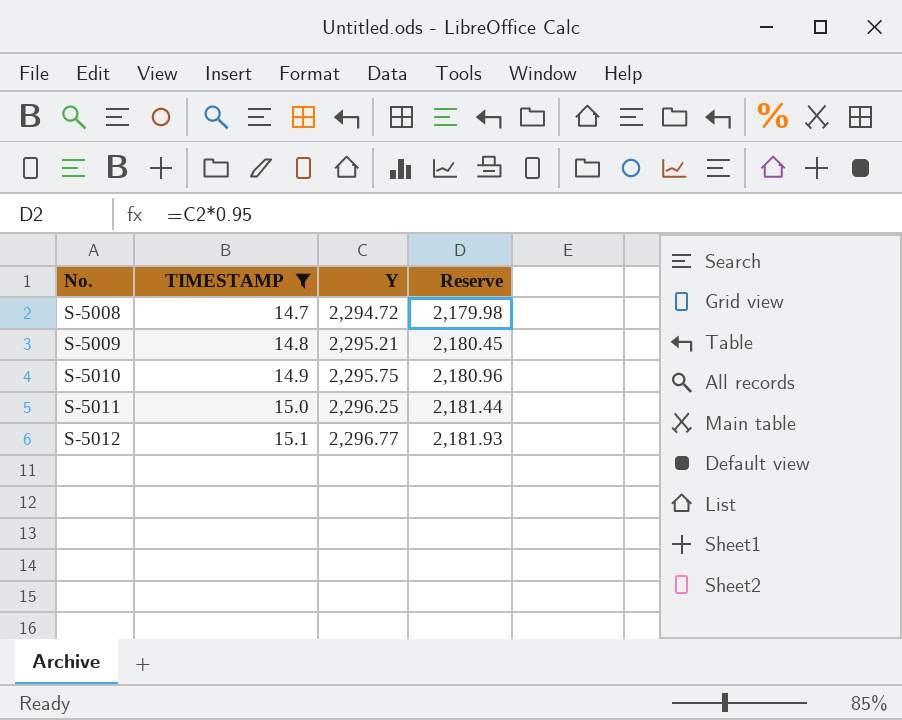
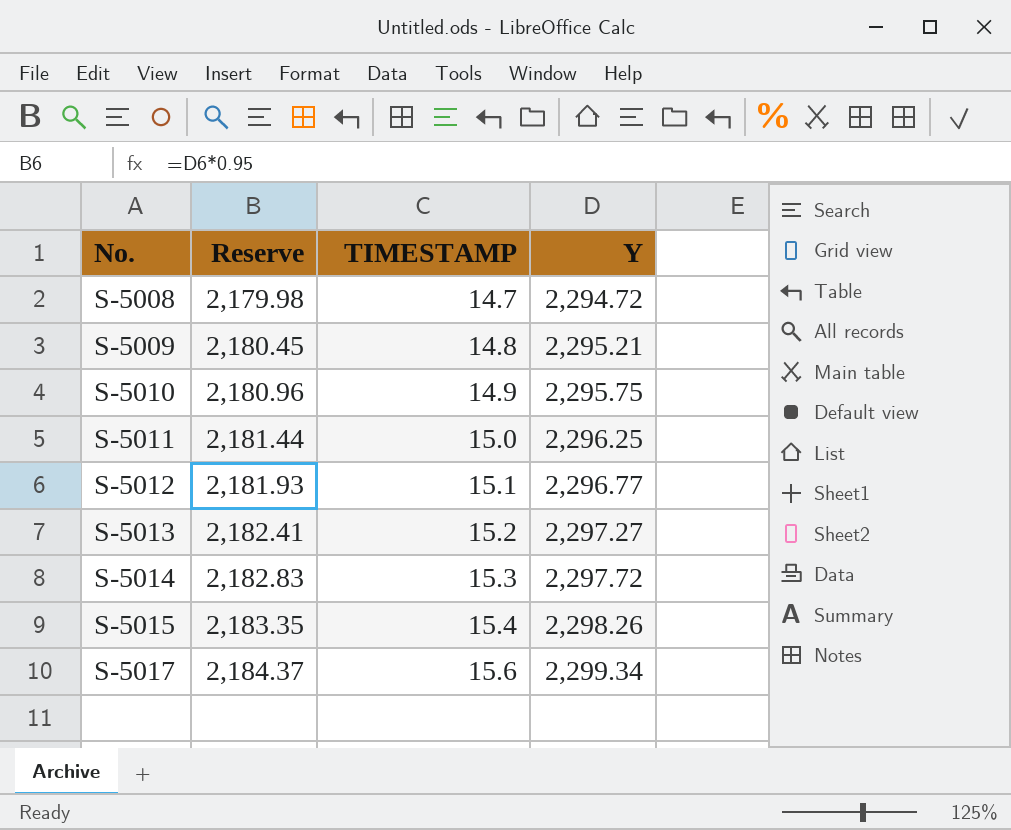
filter: TIMESTAMP <= 15.1 -> none
column Reserve | position: 4 -> 2

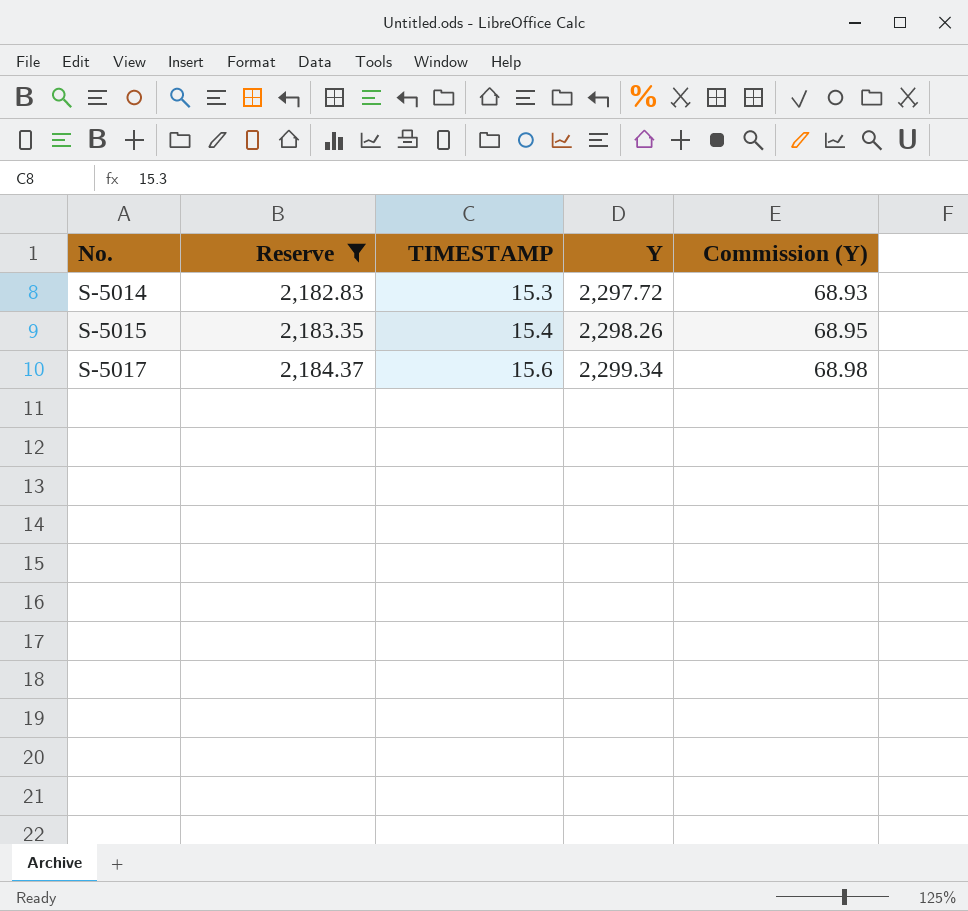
filter: none -> Reserve >= 2,182.83
column Commission (Y) | formula: none -> [Y] * 0.03

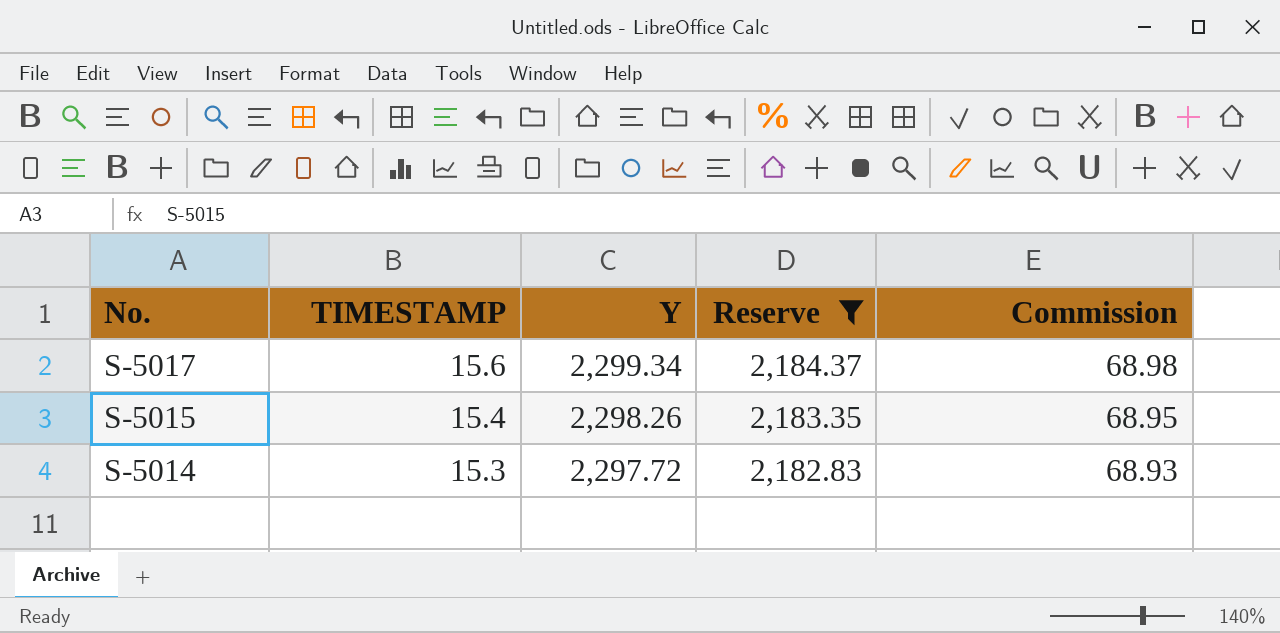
row order: No. ascending -> No. descending
column Reserve | position: 2 -> 4
column name: Commission (Y) -> Commission

